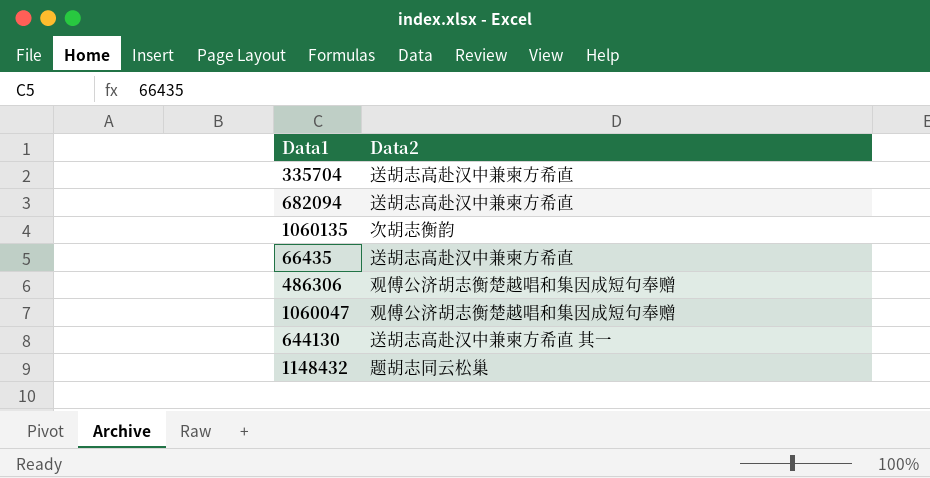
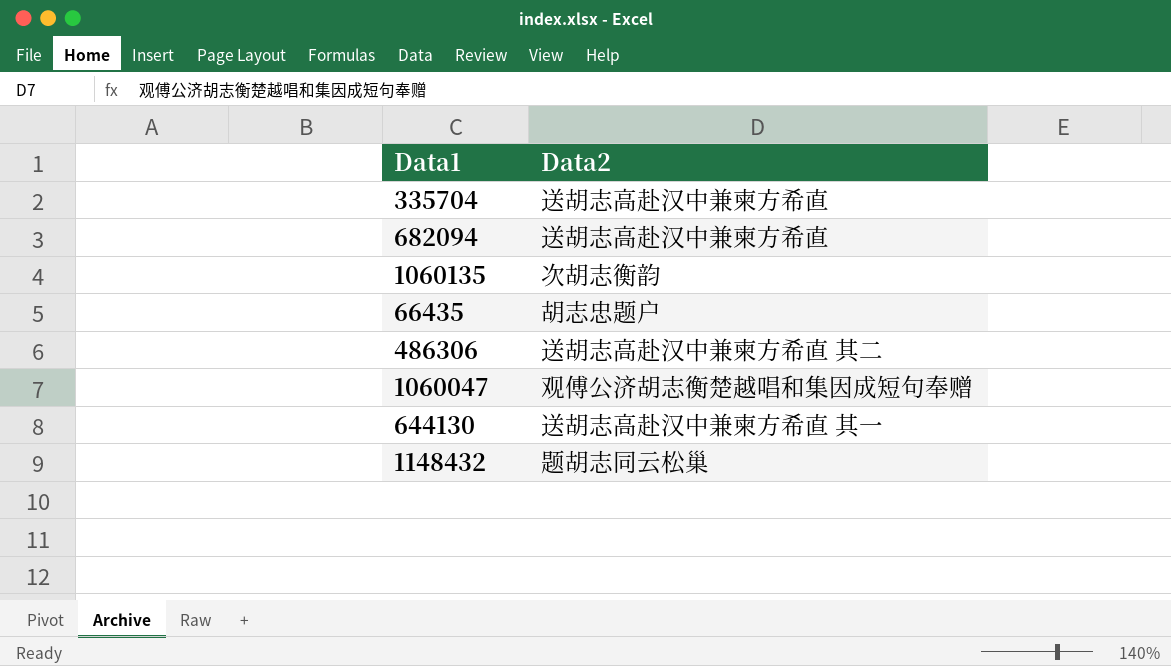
66435 | Data2: 送胡志高赴汉中兼柬方希直 -> 胡志忠题户
486306 | Data2: 观傅公济胡志衡楚越唱和集因成短句奉赠 -> 送胡志高赴汉中兼柬方希直 其二

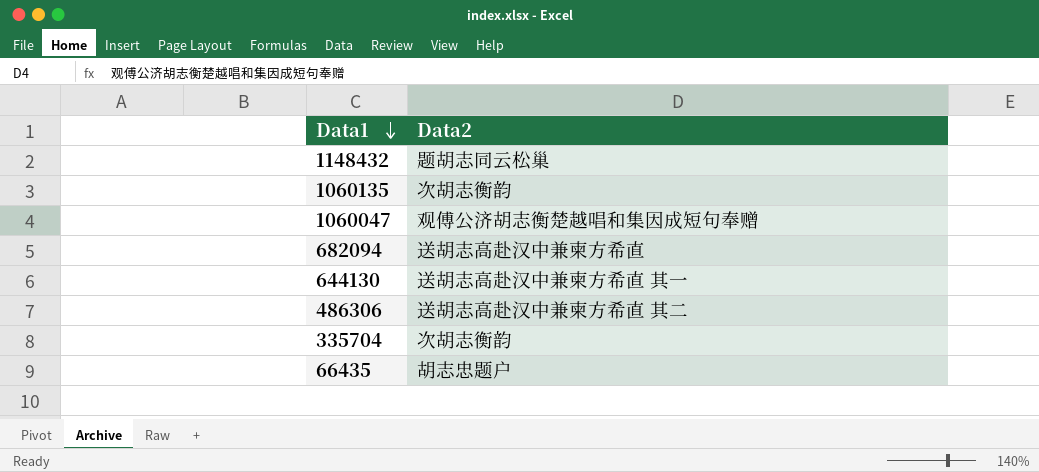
row order: none -> Data1 descending
335704 | Data2: 送胡志高赴汉中兼柬方希直 -> 次胡志衡韵

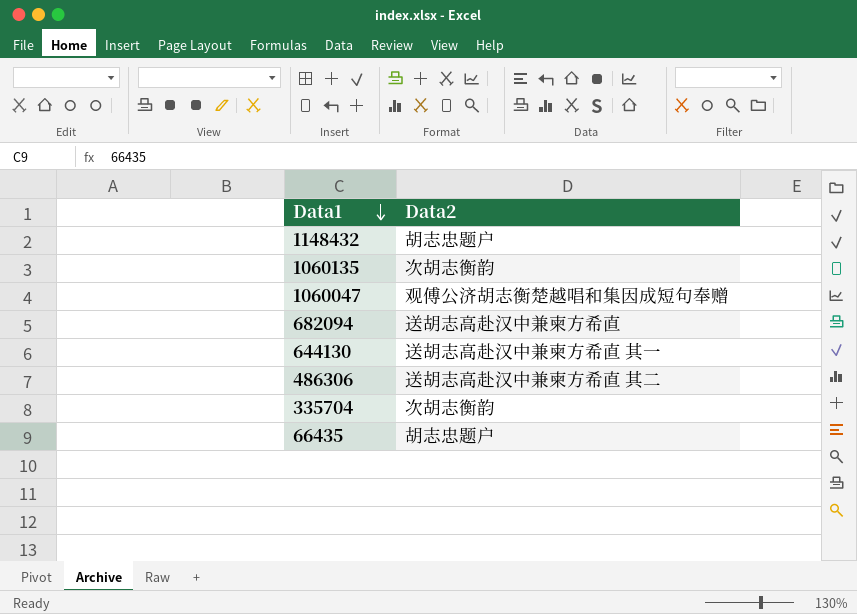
1148432 | Data2: 题胡志同云松巢 -> 胡志忠题户

